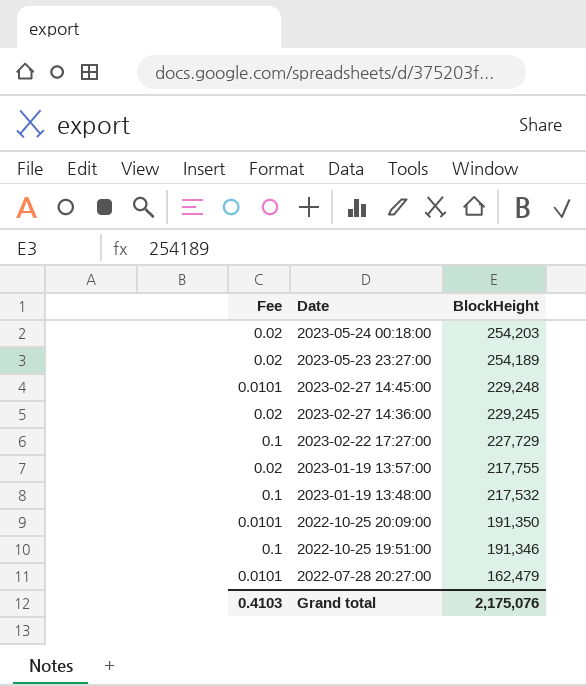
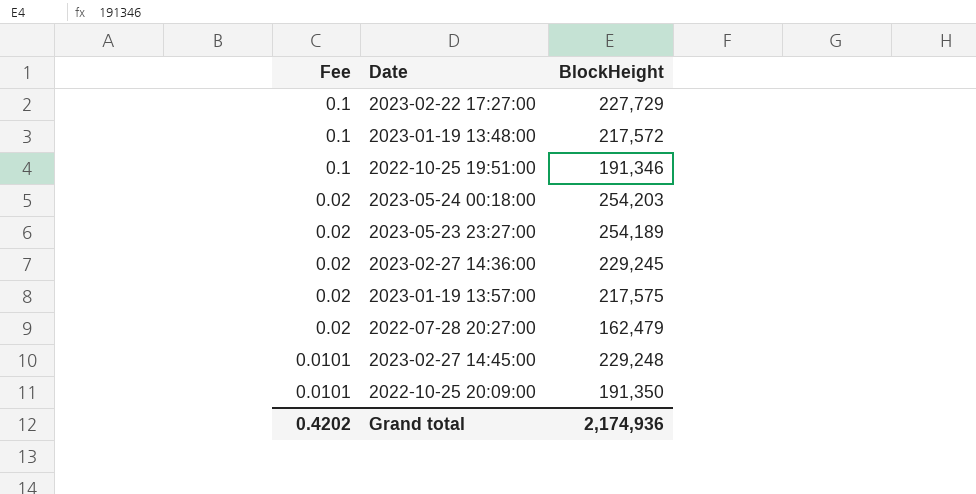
row order: Date descending -> Fee descending
2023-01-19 13:48:00 | BlockHeight: 217,532 -> 217,572
2023-01-19 13:57:00 | BlockHeight: 217,755 -> 217,575
2022-07-28 20:27:00 | Fee: 0.0101 -> 0.02
Grand total | Fee: 0.4103 -> 0.4202
Grand total | BlockHeight: 2,175,076 -> 2,174,936

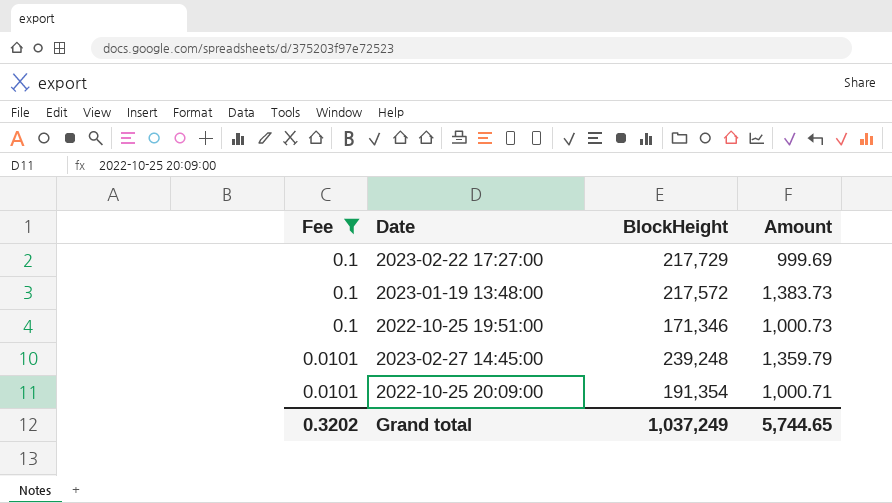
filter: none -> Fee != 0.02
column Amount | position: none -> 4
2023-02-22 17:27:00 | BlockHeight: 227,729 -> 217,729
2022-10-25 19:51:00 | BlockHeight: 191,346 -> 171,346
2023-02-27 14:45:00 | BlockHeight: 229,248 -> 239,248
2022-10-25 20:09:00 | BlockHeight: 191,350 -> 191,354
Grand total | Fee: 0.4202 -> 0.3202
Grand total | BlockHeight: 2,174,936 -> 1,037,249

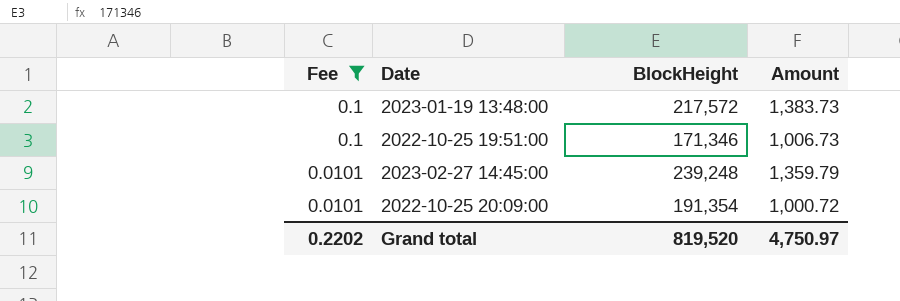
row 2023-02-22 17:27:00: 0.1 | 217,729 | 999.69 -> none
2022-10-25 19:51:00 | Amount: 1,000.73 -> 1,006.73
2022-10-25 20:09:00 | Amount: 1,000.71 -> 1,000.72
Grand total | Fee: 0.3202 -> 0.2202
Grand total | BlockHeight: 1,037,249 -> 819,520
Grand total | Amount: 5,744.65 -> 4,750.97

